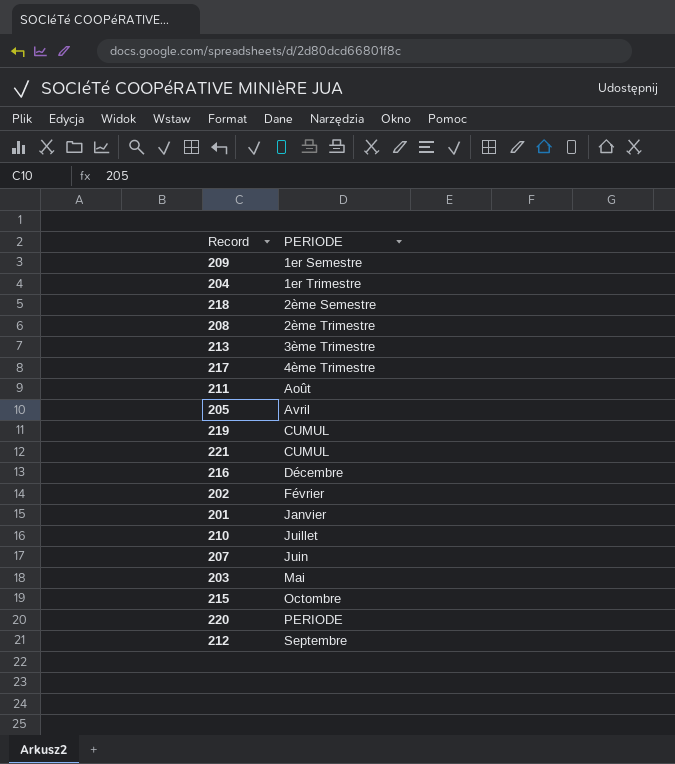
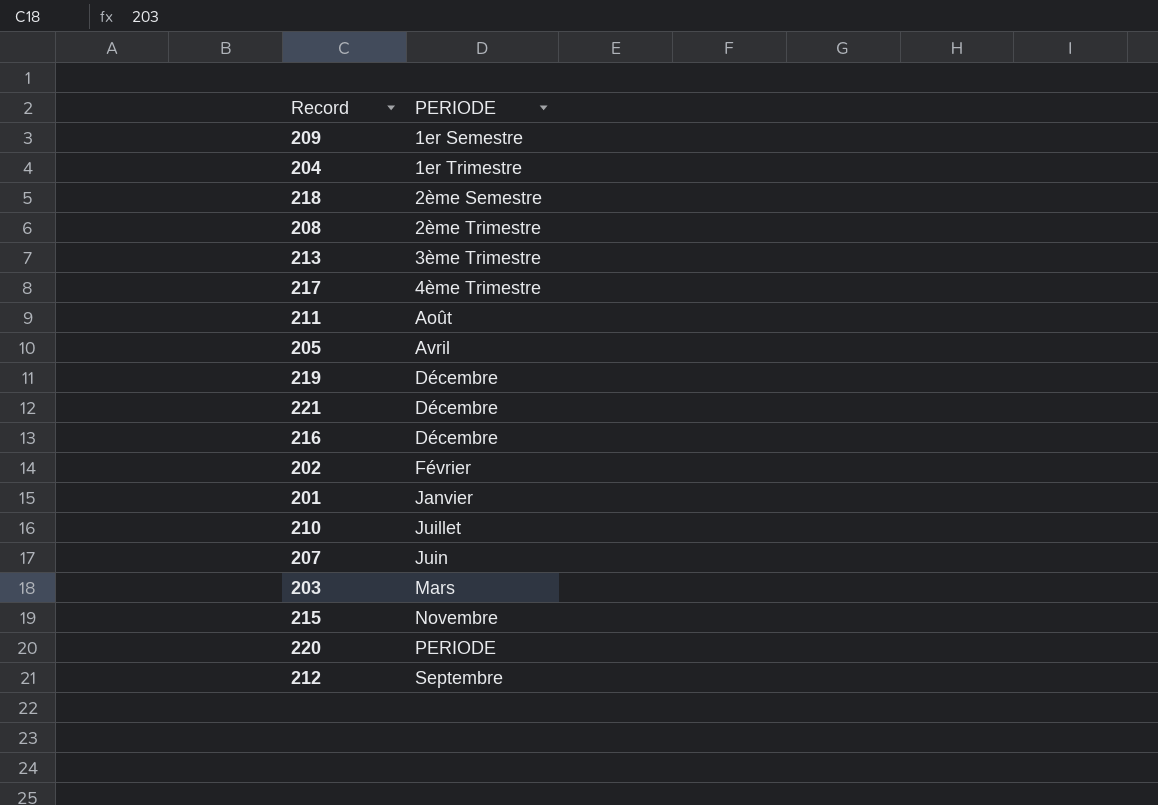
219 | PERIODE: CUMUL -> Décembre
221 | PERIODE: CUMUL -> Décembre
203 | PERIODE: Mai -> Mars
215 | PERIODE: Octombre -> Novembre

